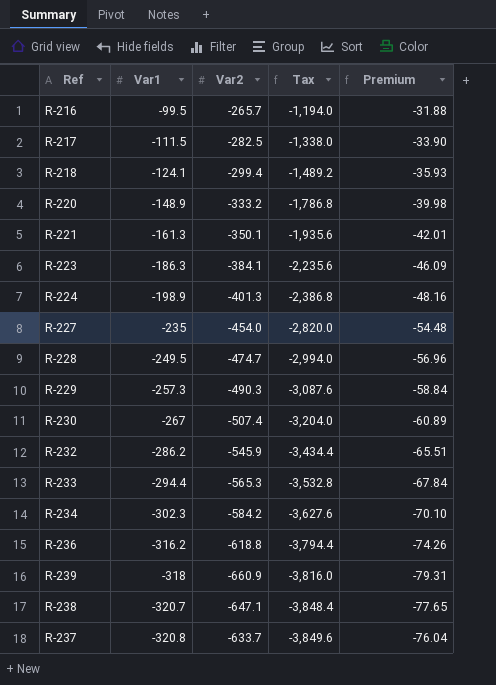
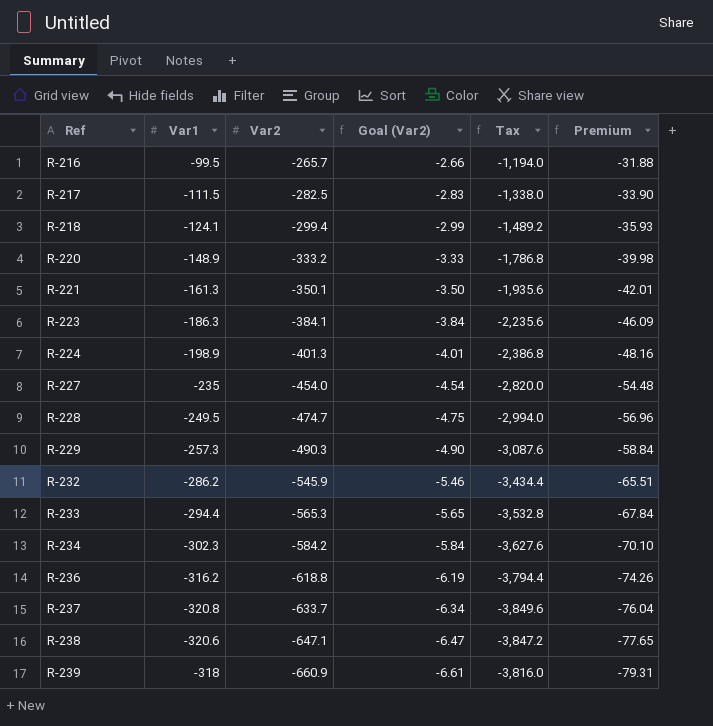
row order: Var1 descending -> Ref ascending
column Goal (Var2) | formula: none -> [Var2] * 0.01
row R-230: -267 | -507.4 | -3,204.0 | -60.89 -> none
R-238 | Var1: -320.7 -> -320.6
R-238 | Tax: -3,848.4 -> -3,847.2

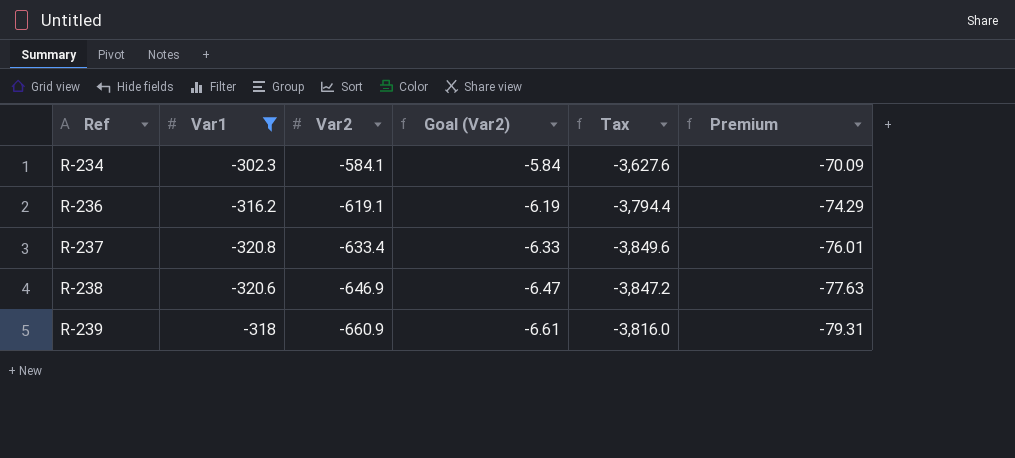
filter: none -> Var1 <= -302.3
R-234 | Var2: -584.2 -> -584.1
R-234 | Premium: -70.10 -> -70.09
R-236 | Var2: -618.8 -> -619.1
R-236 | Premium: -74.26 -> -74.29
R-237 | Var2: -633.7 -> -633.4
R-237 | Goal (Var2): -6.34 -> -6.33
R-237 | Premium: -76.04 -> -76.01
R-238 | Var2: -647.1 -> -646.9
R-238 | Premium: -77.65 -> -77.63

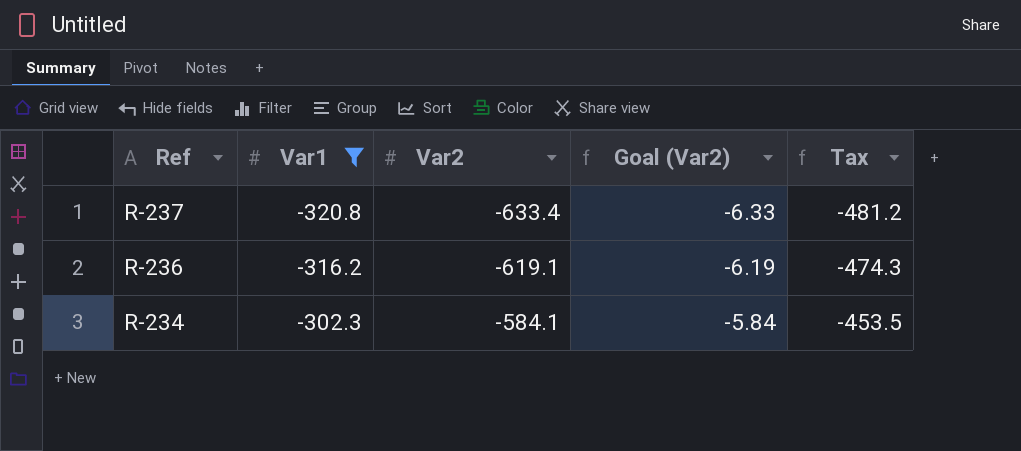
row order: Ref ascending -> Ref descending
column Premium | formula: [Var2] * 0.12 -> none
column Tax | formula: [Var1] * 12 -> [Var1] * 1.5
row R-238: -320.6 | -646.9 | -6.47 | -3,847.2 | -77.63 -> none
row R-239: -318 | -660.9 | -6.61 | -3,816.0 | -79.31 -> none

